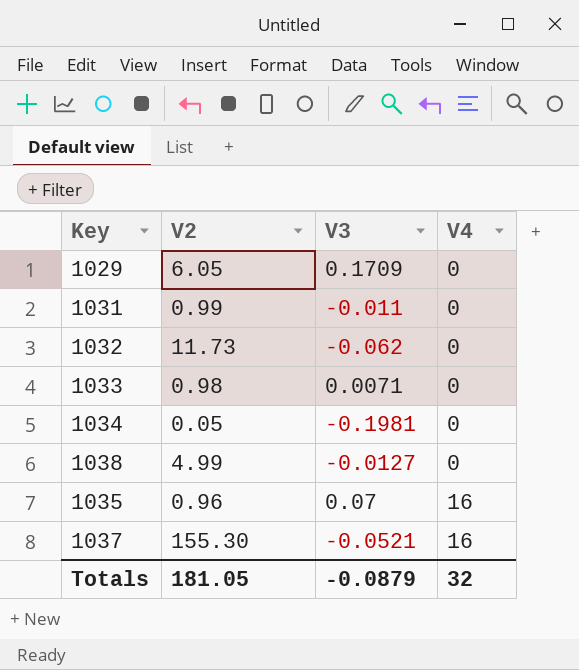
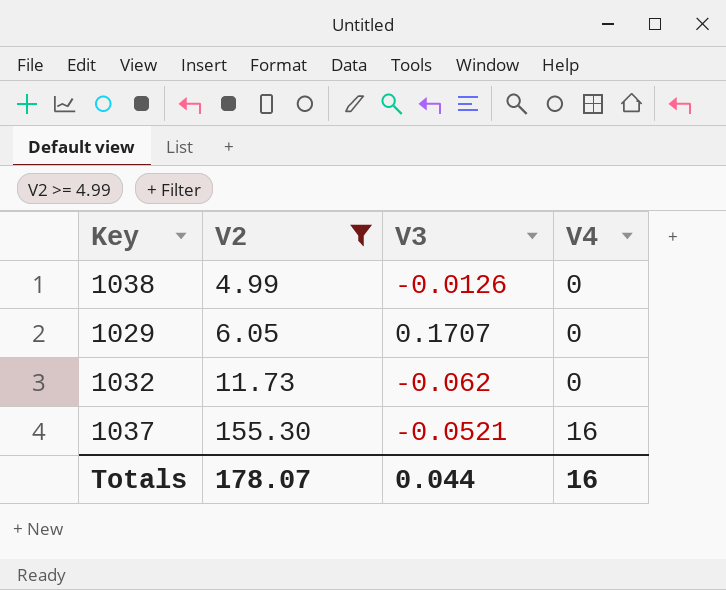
filter: none -> V2 >= 4.99
row order: V4 ascending -> V2 ascending
1038 | V3: -0.0127 -> -0.0126
1029 | V3: 0.1709 -> 0.1707
Totals | V2: 181.05 -> 178.07
Totals | V3: -0.0879 -> 0.044
Totals | V4: 32 -> 16

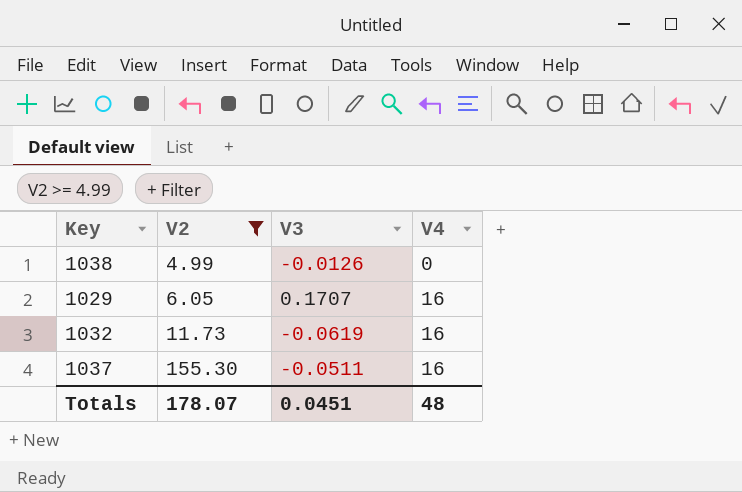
1029 | V4: 0 -> 16
1032 | V3: -0.062 -> -0.0619
1032 | V4: 0 -> 16
1037 | V3: -0.0521 -> -0.0511
Totals | V3: 0.044 -> 0.0451
Totals | V4: 16 -> 48

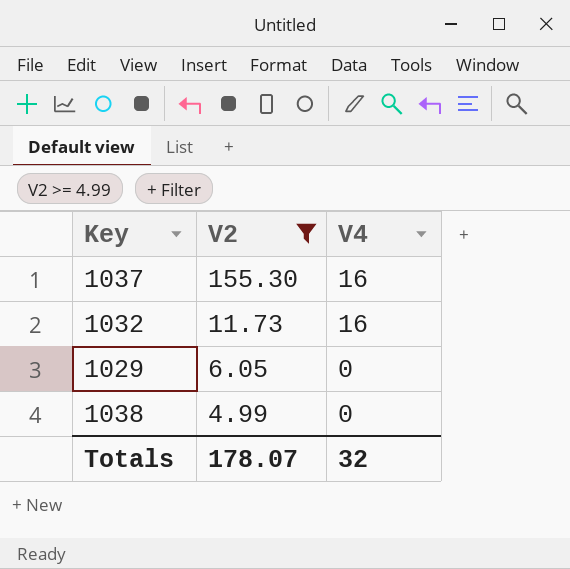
row order: V2 ascending -> V2 descending
column V3 | position: 3 -> none
1029 | V4: 16 -> 0
Totals | V4: 48 -> 32

